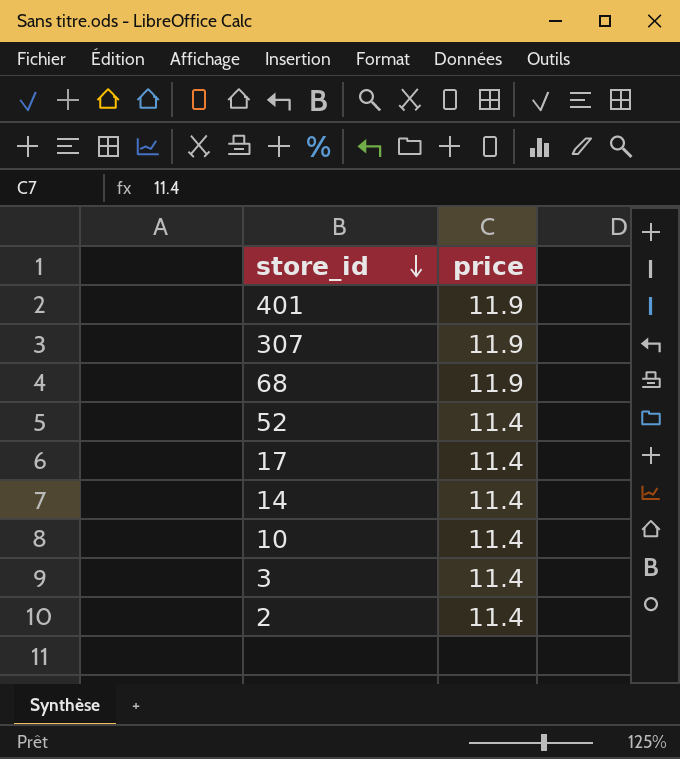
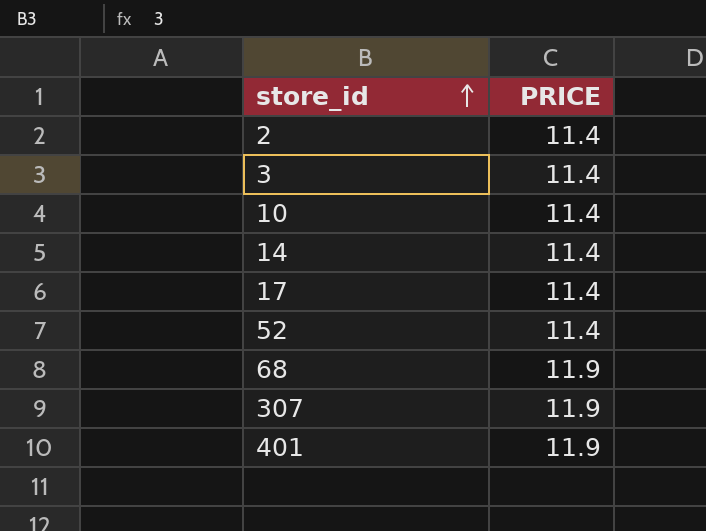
row order: store_id descending -> store_id ascending
column name: price -> PRICE

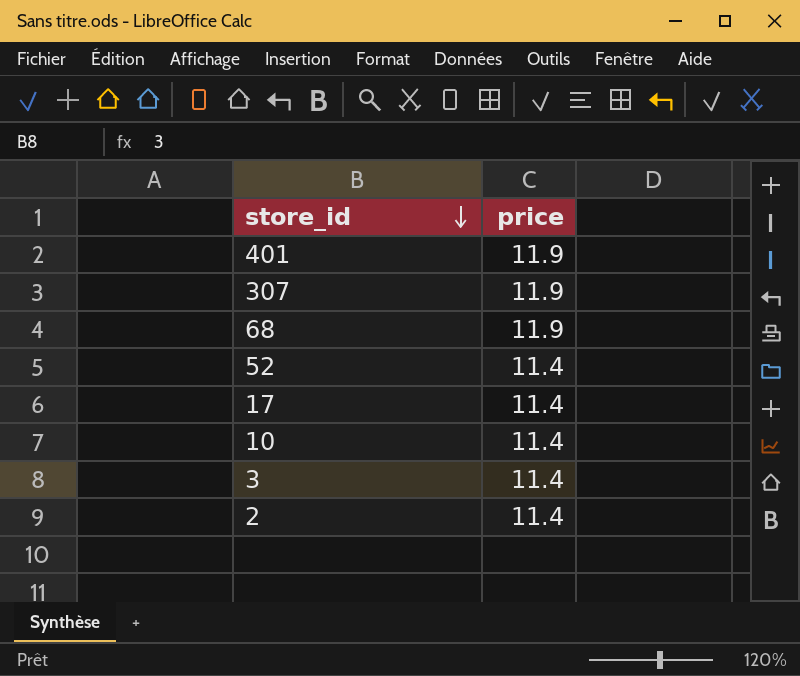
row order: store_id ascending -> store_id descending
column name: PRICE -> price
row 14: 11.4 -> none

